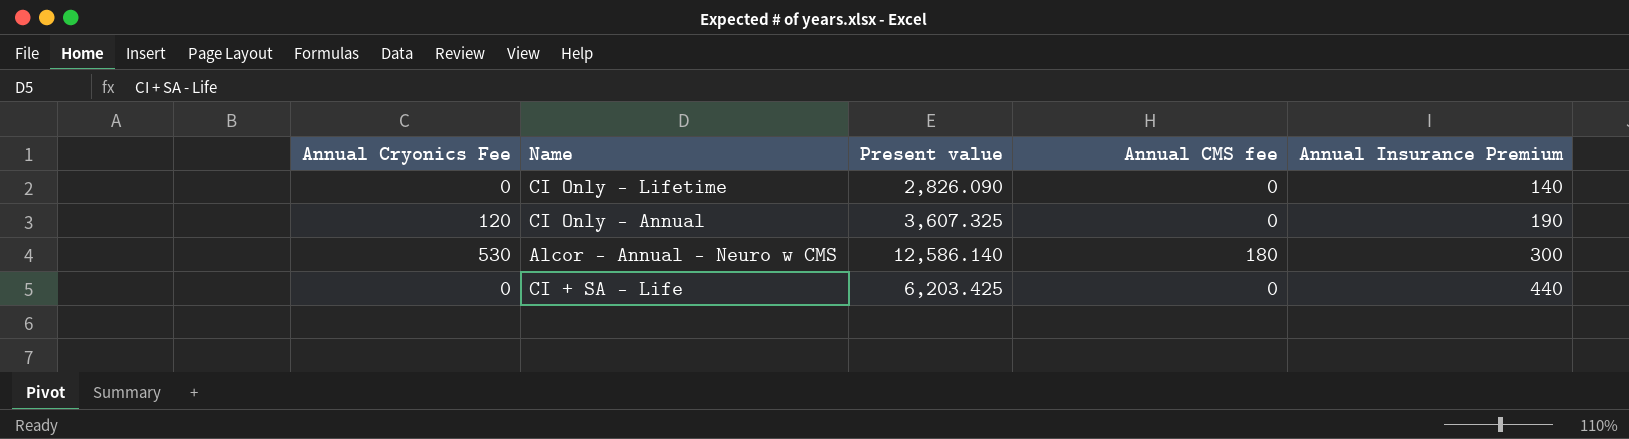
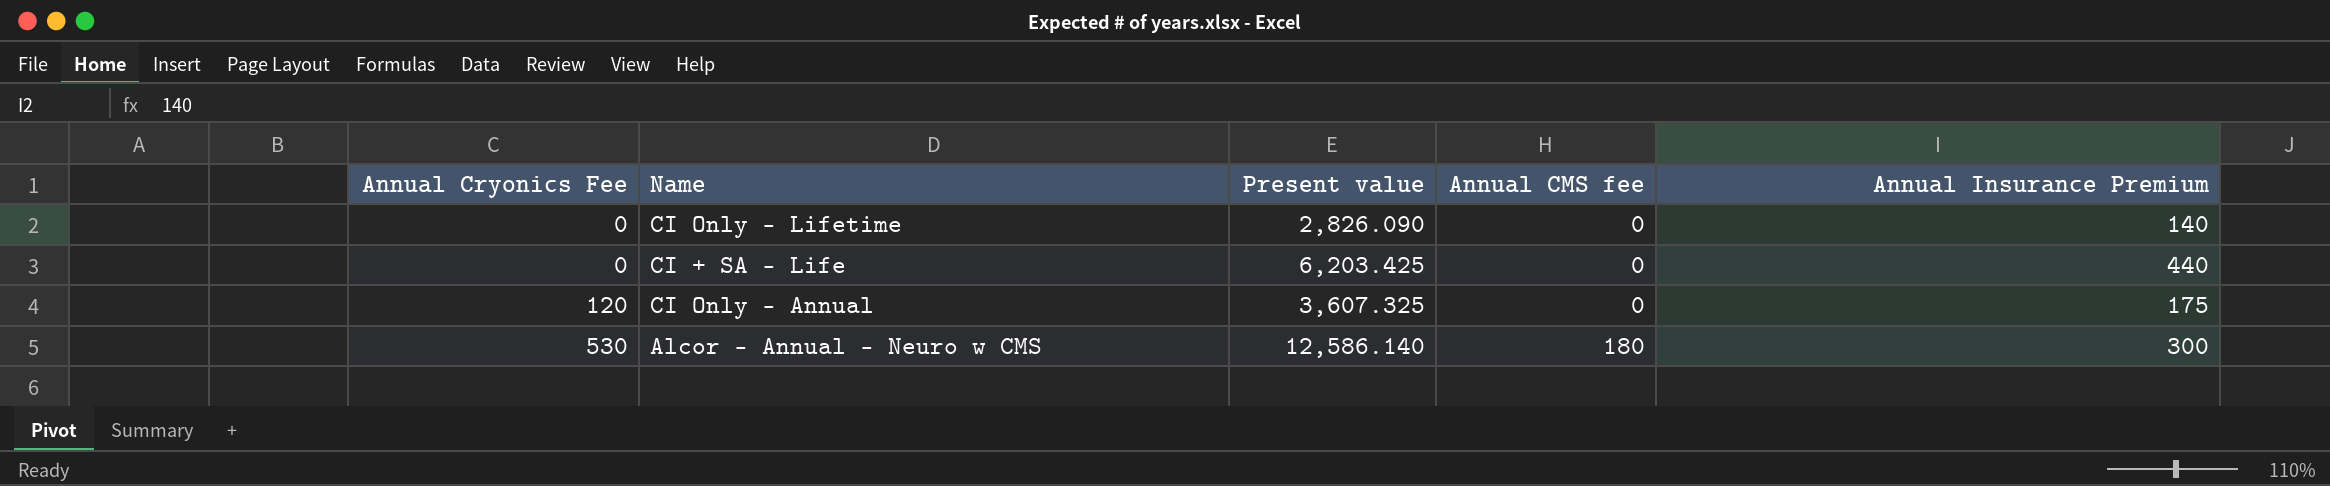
row order: Annual Insurance Premium ascending -> Annual Cryonics Fee ascending
CI Only - Annual | Annual Insurance Premium: 190 -> 175

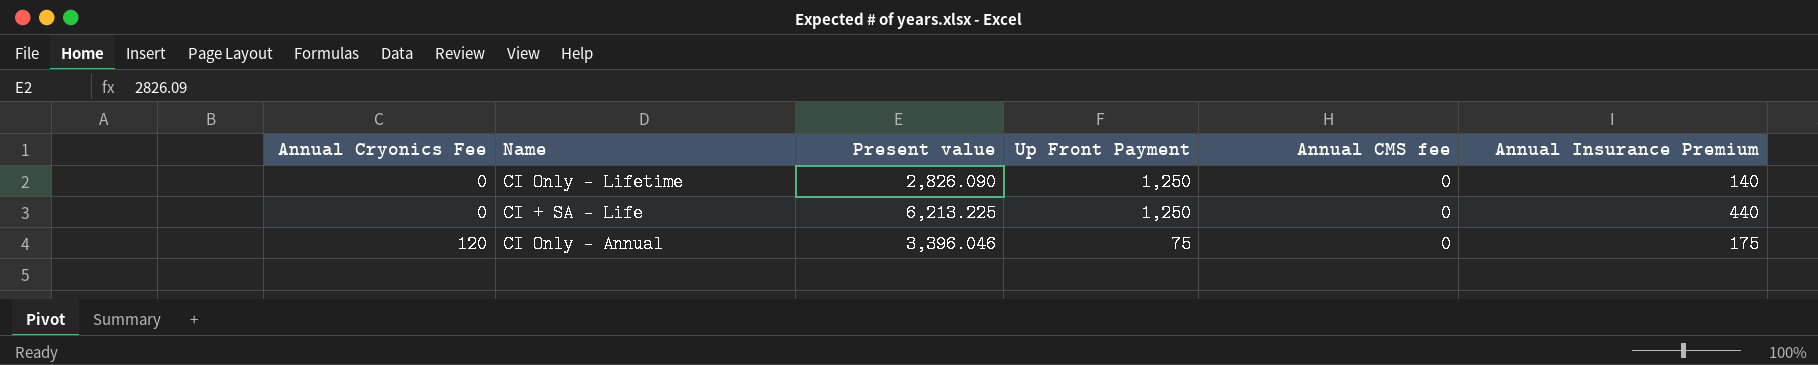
column Up Front Payment | position: none -> 4
row Alcor - Annual - Neuro w CMS: 530 | 12,586.140 | 180 | 300 -> none
CI + SA - Life | Present value: 6,203.425 -> 6,213.225
CI Only - Annual | Present value: 3,607.325 -> 3,396.046

